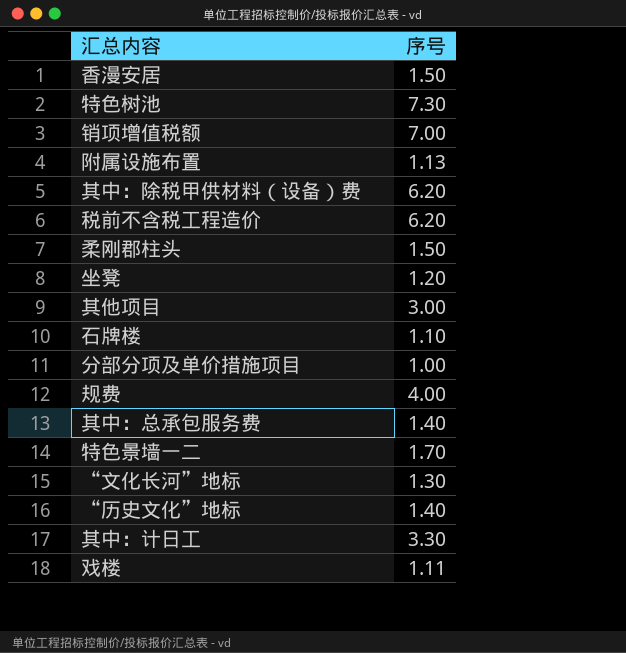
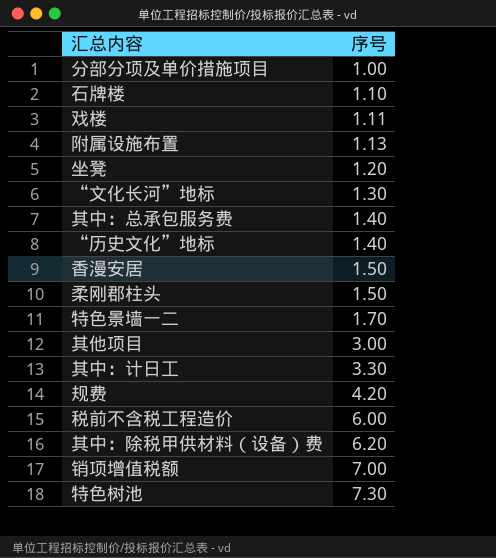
row order: none -> 序号 ascending
规费 | 序号: 4.00 -> 4.20
税前不含税工程造价 | 序号: 6.20 -> 6.00

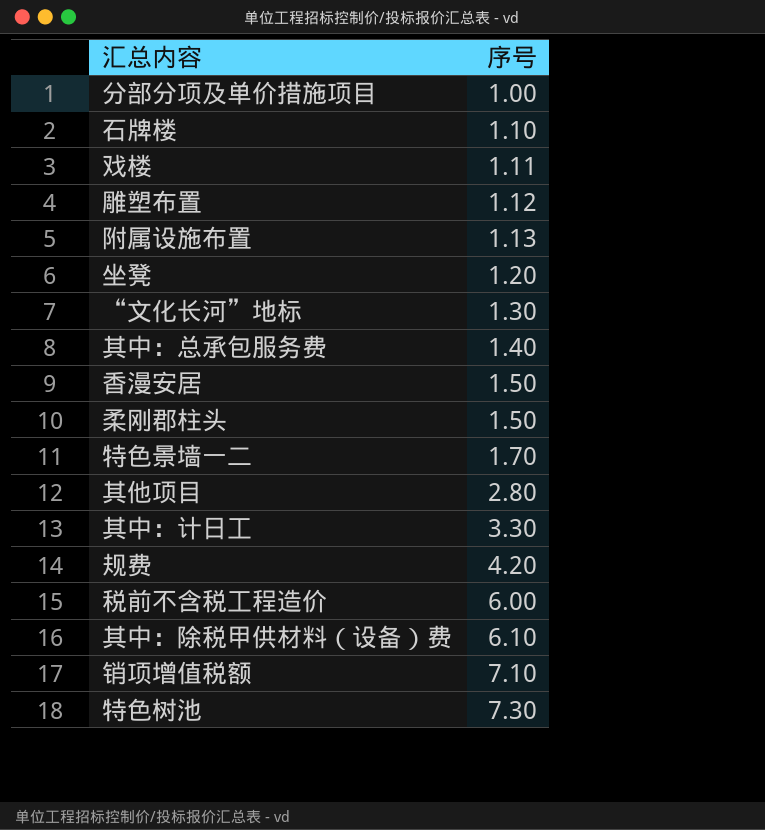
row “历史文化”地标: 1.40 -> none
row 雕塑布置: none -> 1.12
其他项目 | 序号: 3.00 -> 2.80
其中：除税甲供材料（设备）费 | 序号: 6.20 -> 6.10
销项增值税额 | 序号: 7.00 -> 7.10

